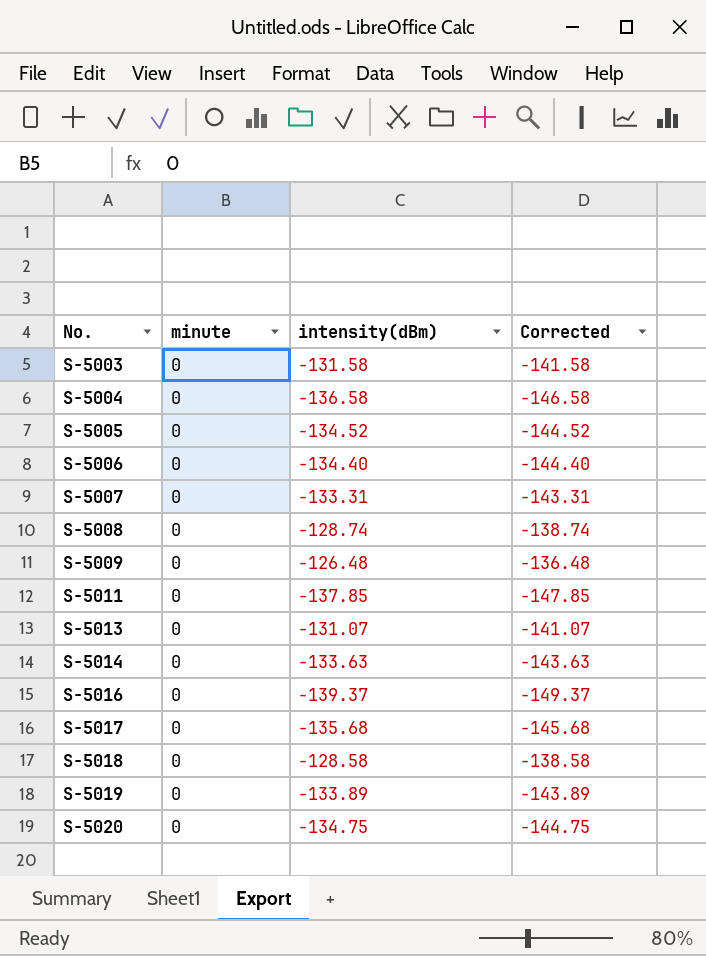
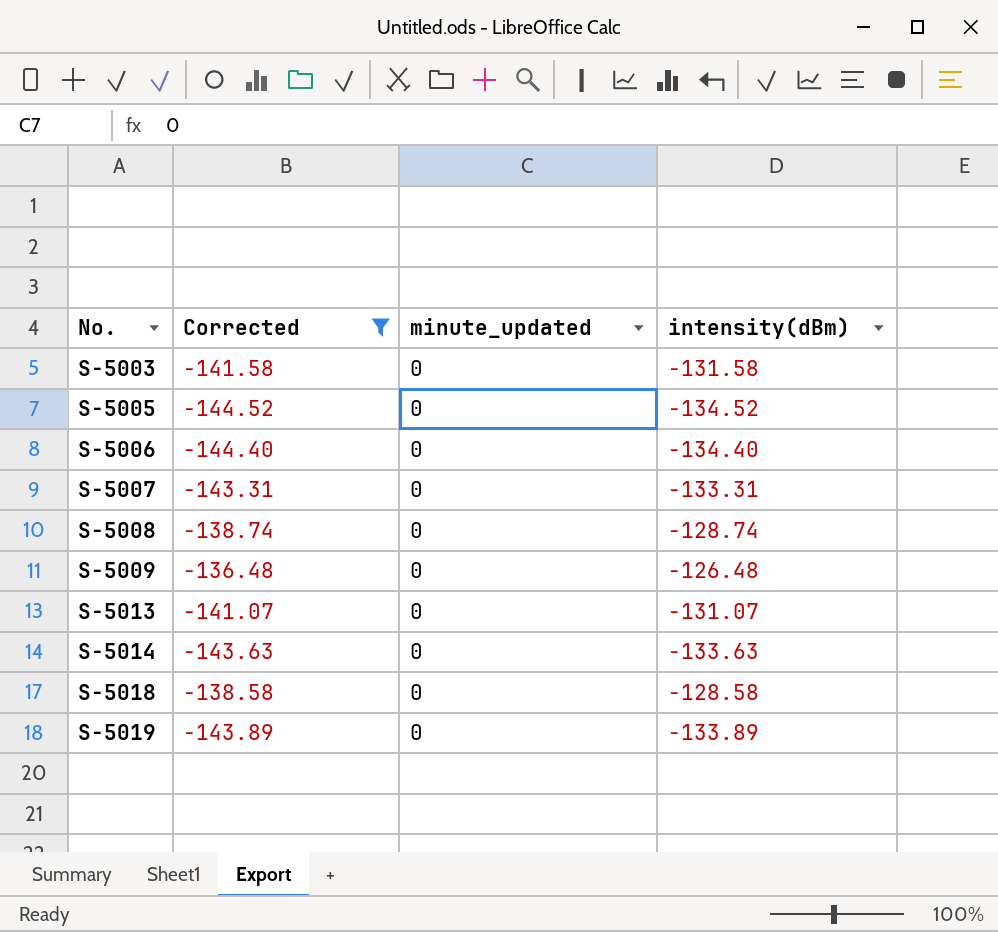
filter: none -> Corrected >= -144.52
column Corrected | position: 4 -> 2
column name: minute -> minute_updated

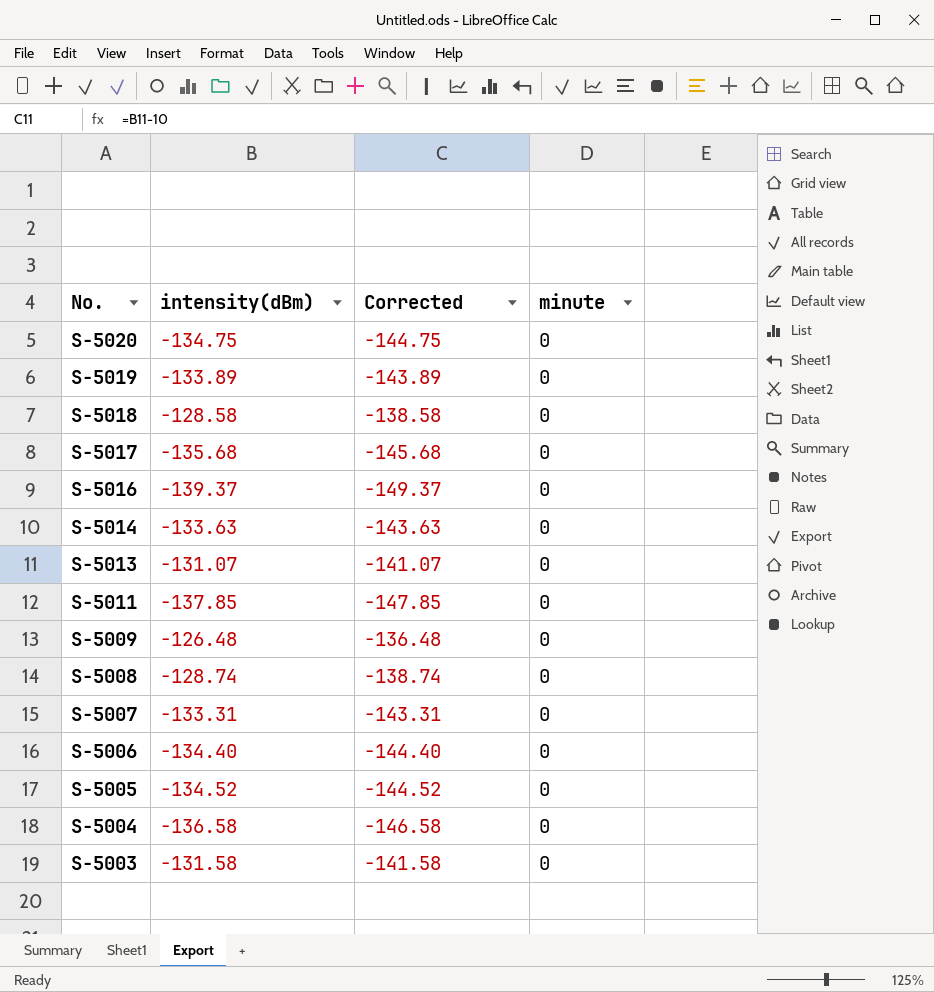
filter: Corrected >= -144.52 -> none
row order: No. ascending -> No. descending
column intensity(dBm) | position: 4 -> 2
column name: minute_updated -> minute

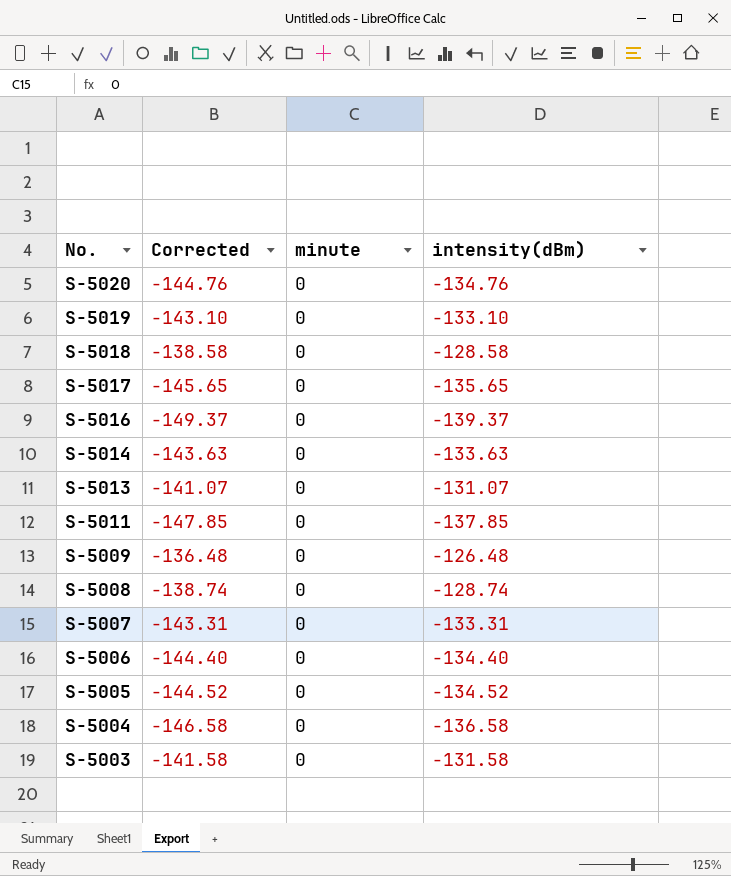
column intensity(dBm) | position: 2 -> 4
S-5020 | Corrected: -144.75 -> -144.76
S-5020 | intensity(dBm): -134.75 -> -134.76
S-5019 | Corrected: -143.89 -> -143.10
S-5019 | intensity(dBm): -133.89 -> -133.10
S-5017 | Corrected: -145.68 -> -145.65
S-5017 | intensity(dBm): -135.68 -> -135.65

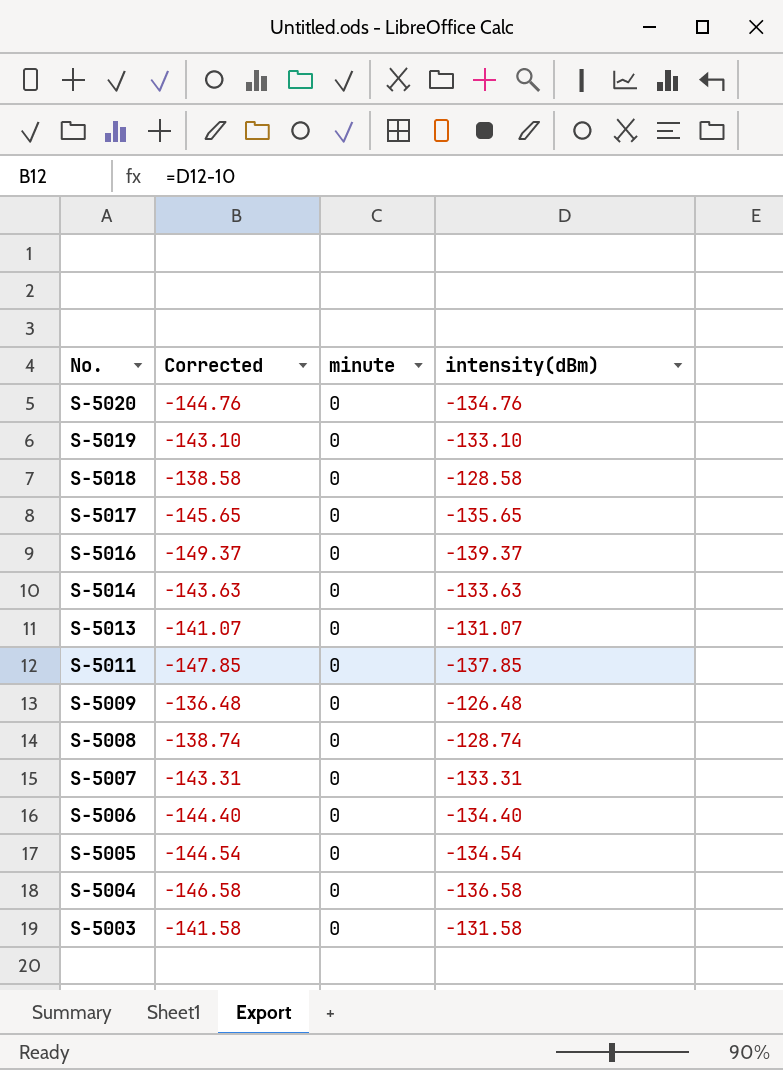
S-5005 | Corrected: -144.52 -> -144.54
S-5005 | intensity(dBm): -134.52 -> -134.54

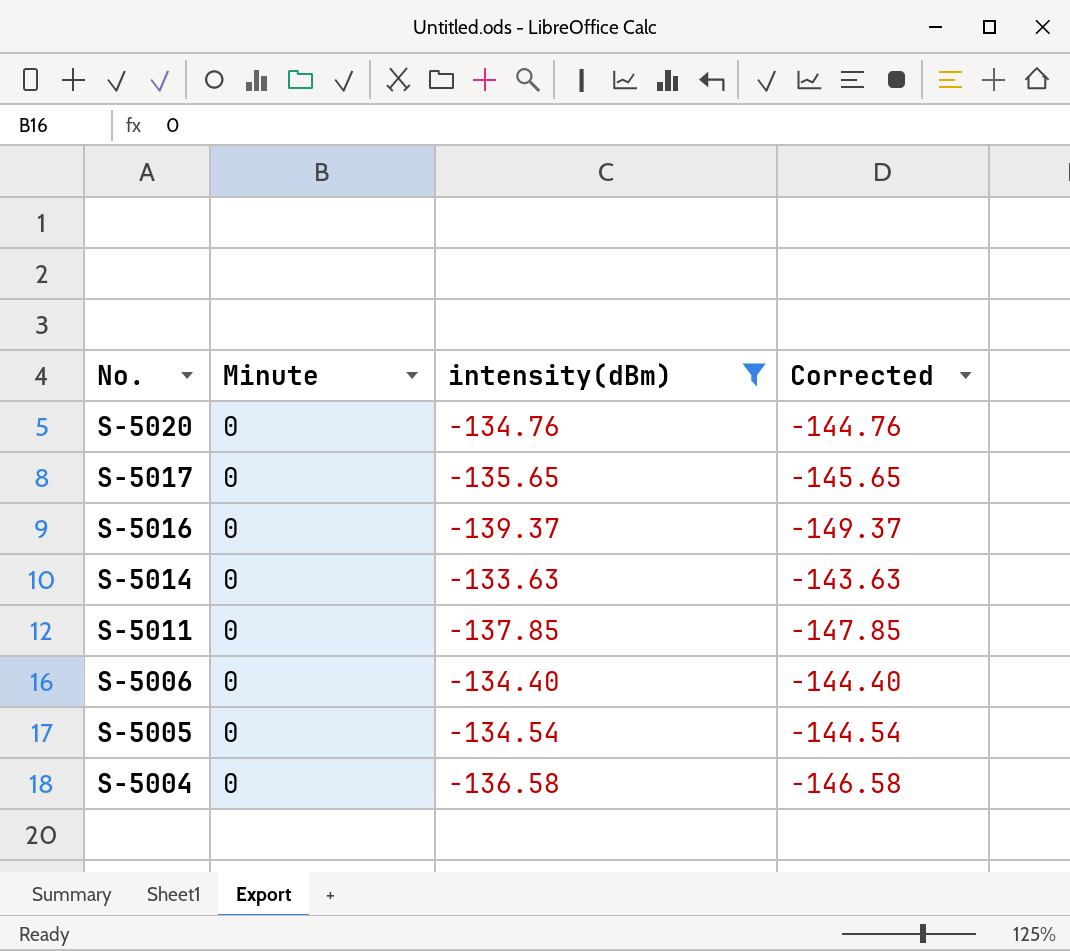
filter: none -> intensity(dBm) <= -133.63
column name: minute -> Minute
column Corrected | position: 2 -> 4

